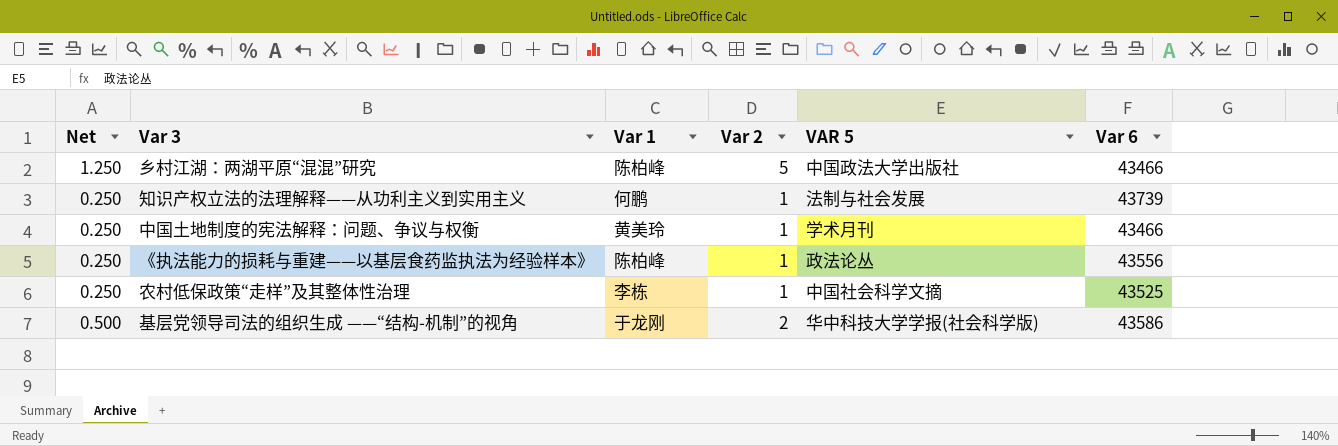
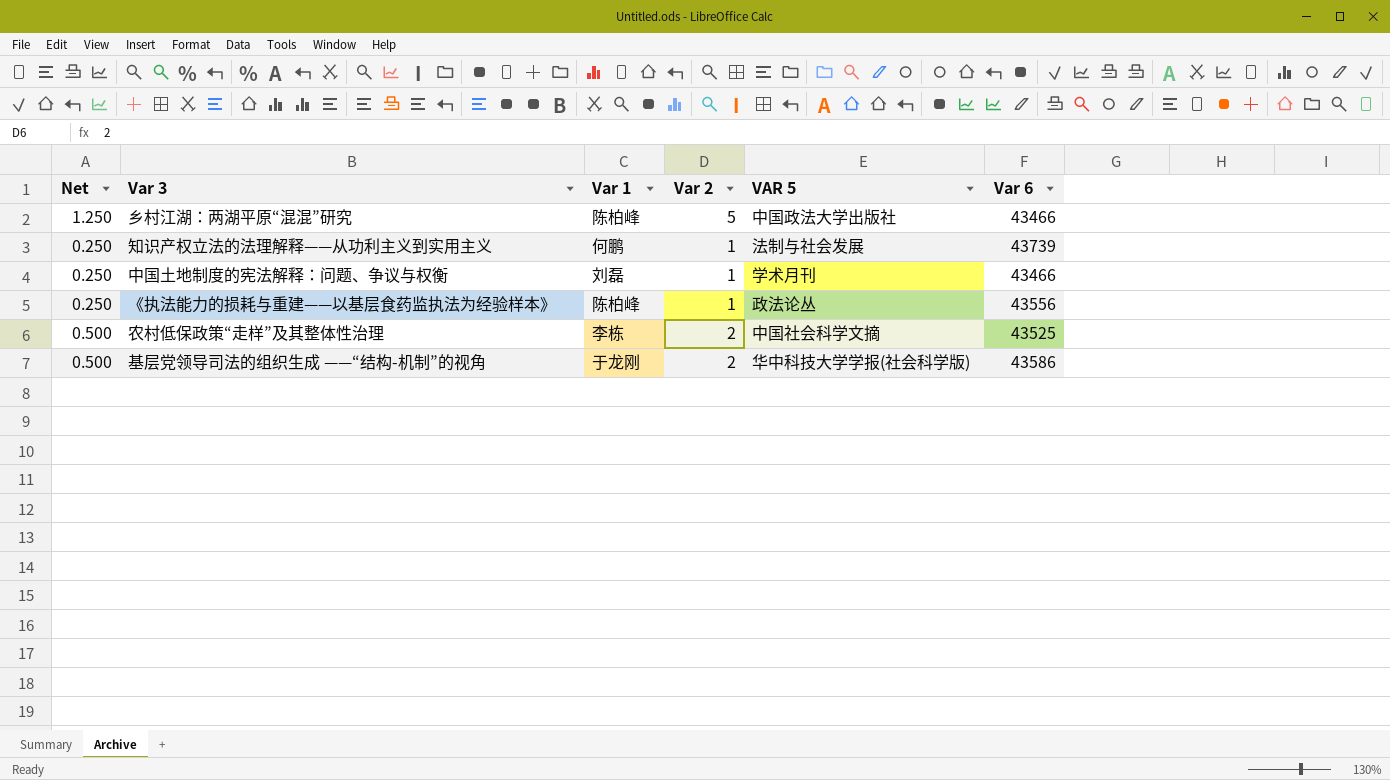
中国土地制度的宪法解释：问题、争议与权衡 | Var 1: 黄美玲 -> 刘磊
农村低保政策“走样”及其整体性治理 | Net: 0.250 -> 0.500
农村低保政策“走样”及其整体性治理 | Var 2: 1 -> 2

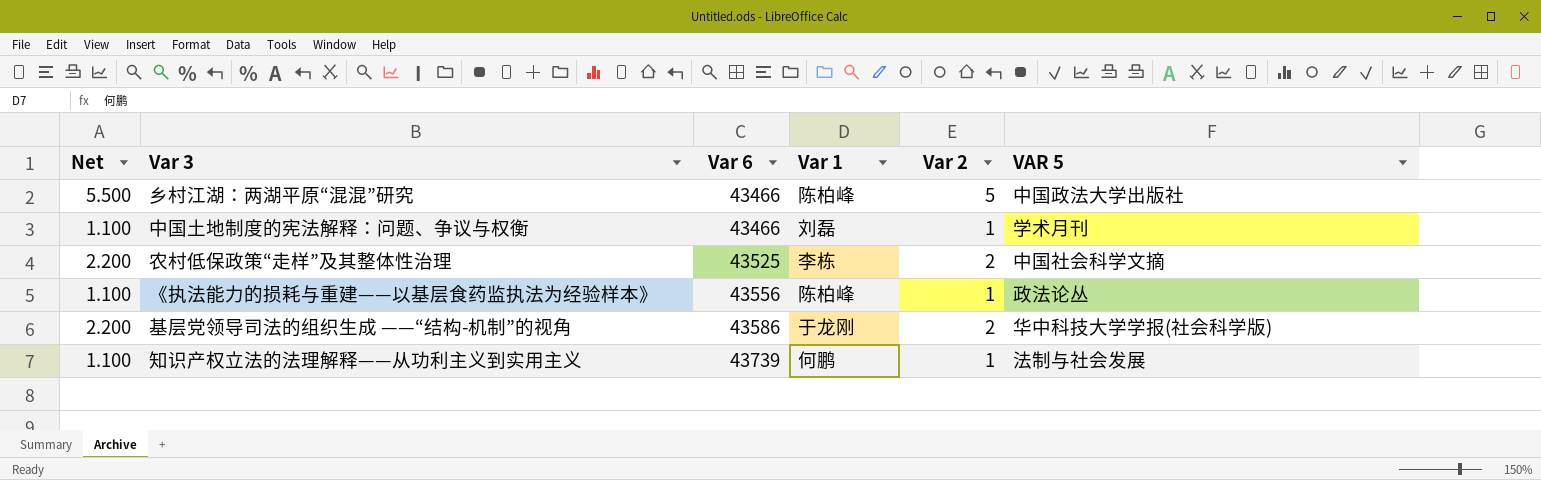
row order: none -> Var 6 ascending
column Net | formula: [Var 2] * 0.25 -> [Var 2] * 1.1
column Var 6 | position: 6 -> 3

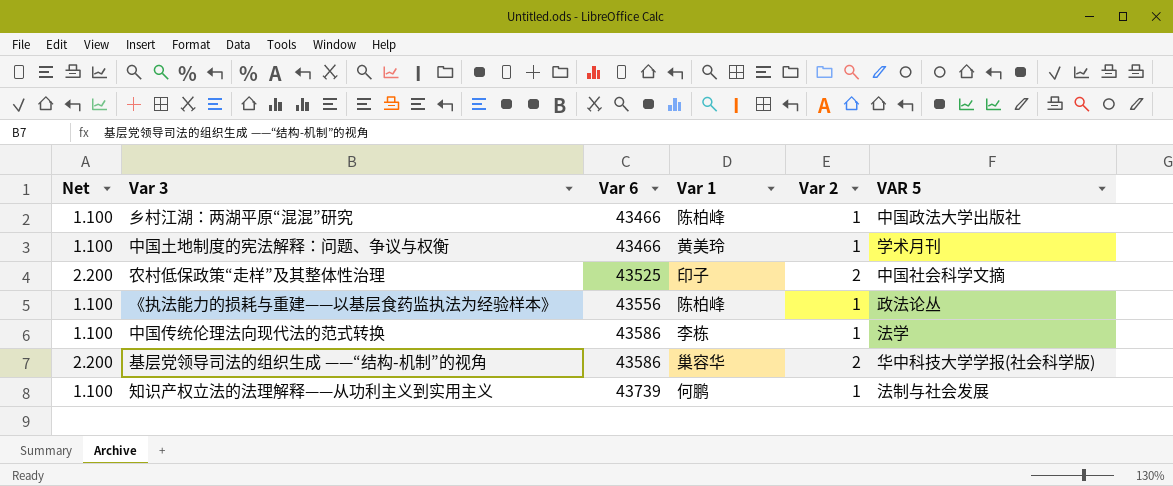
乡村江湖：两湖平原“混混”研究 | Net: 5.500 -> 1.100
乡村江湖：两湖平原“混混”研究 | Var 2: 5 -> 1
中国土地制度的宪法解释：问题、争议与权衡 | Var 1: 刘磊 -> 黄美玲
农村低保政策“走样”及其整体性治理 | Var 1: 李栋 -> 印子
row 中国传统伦理法向现代法的范式转换: none -> 1.100 | 43586 | 李栋 | 1 | 法学
基层党领导司法的组织生成 ——“结构-机制”的视角 | Var 1: 于龙刚 -> 巢容华

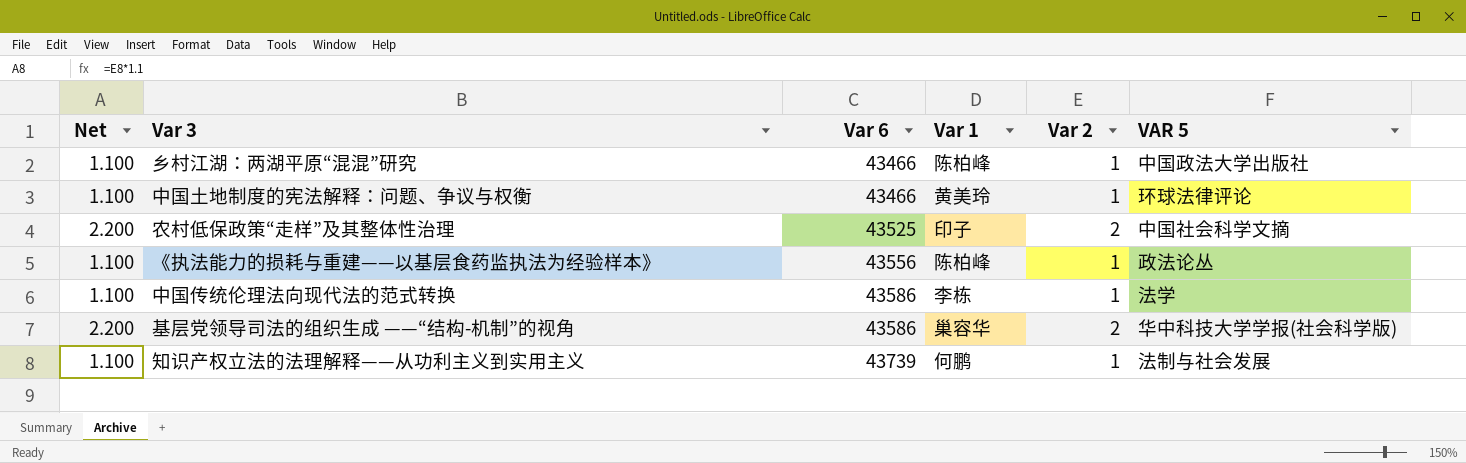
中国土地制度的宪法解释：问题、争议与权衡 | VAR 5: 学术月刊 -> 环球法律评论

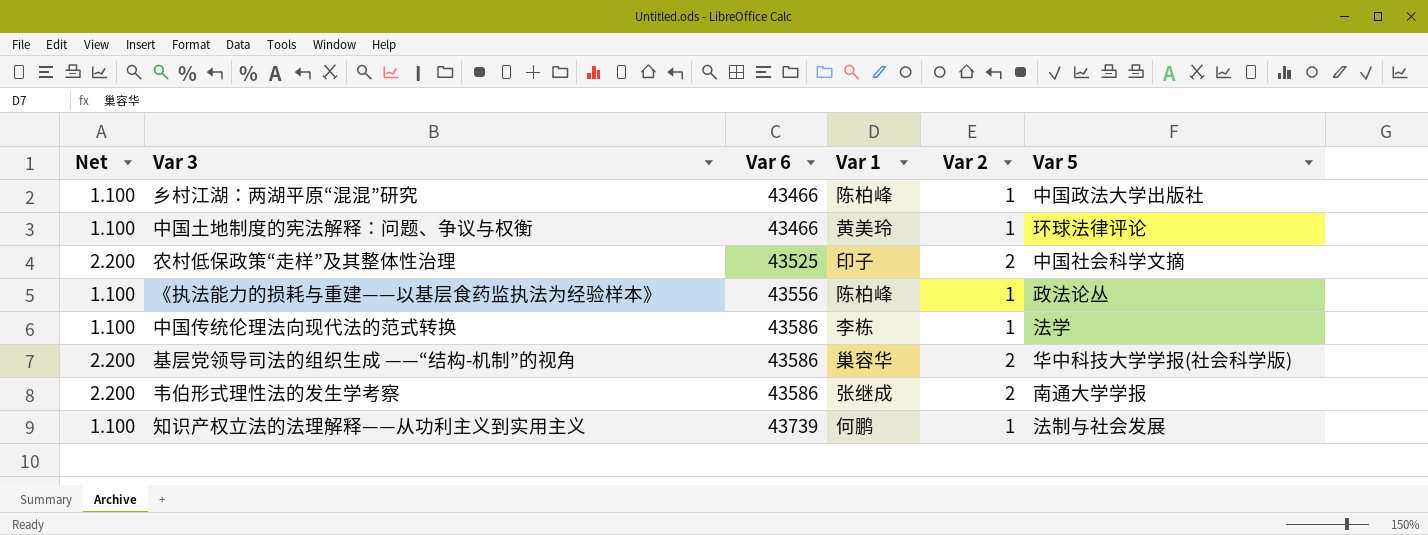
column name: VAR 5 -> Var 5
row 韦伯形式理性法的发生学考察: none -> 2.200 | 43586 | 张继成 | 2 | 南通大学学报

